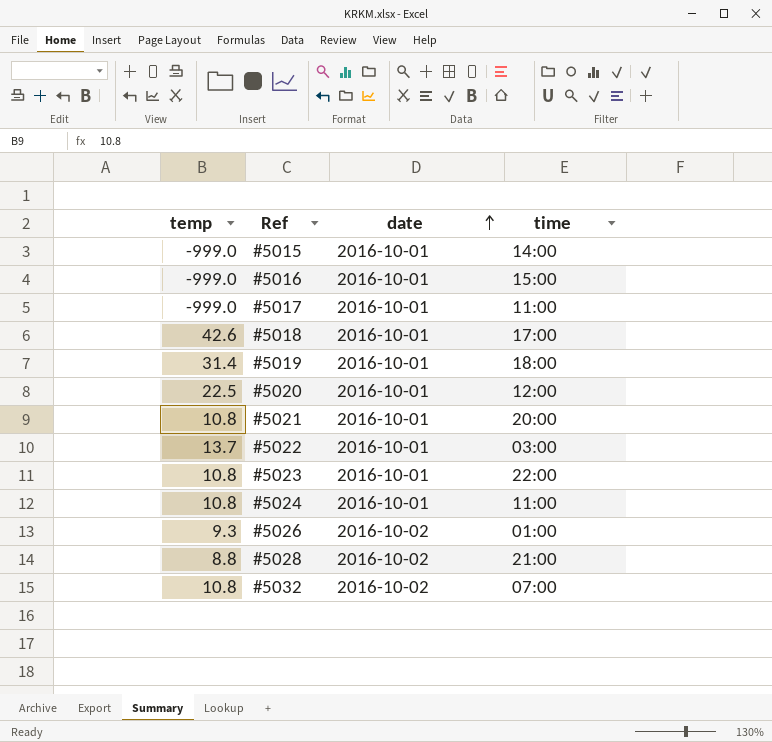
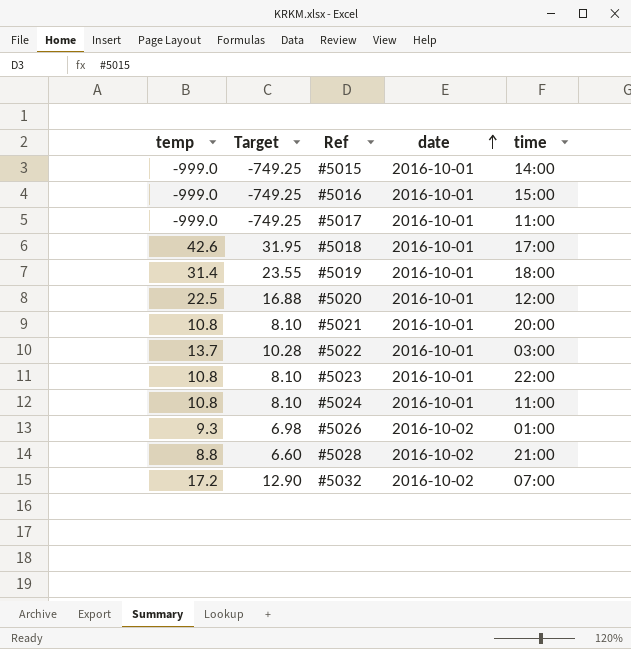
column Target | formula: none -> [temp] * 0.75
#5032 | temp: 10.8 -> 17.2

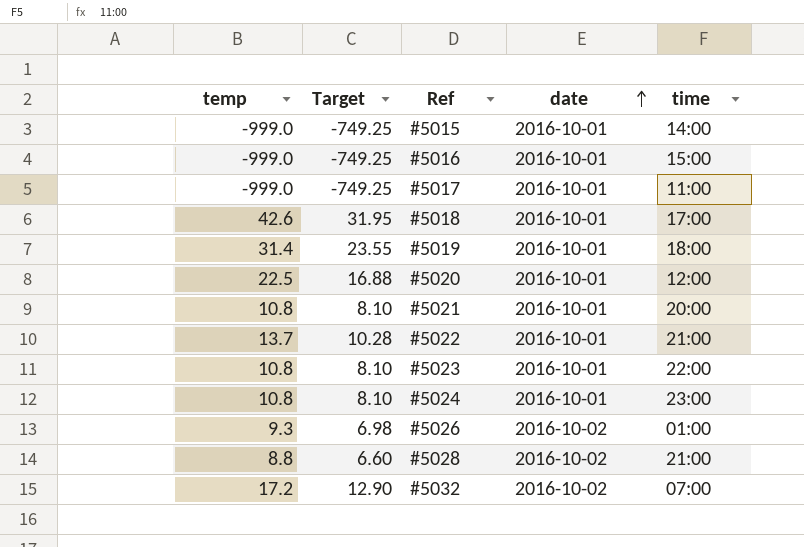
#5022 | time: 03:00 -> 21:00
#5024 | time: 11:00 -> 23:00

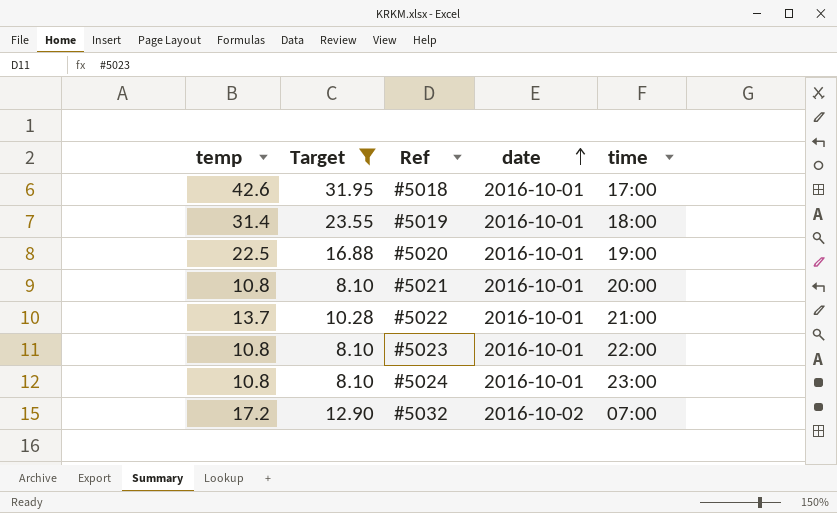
filter: none -> Target >= 8.10
#5020 | time: 12:00 -> 19:00

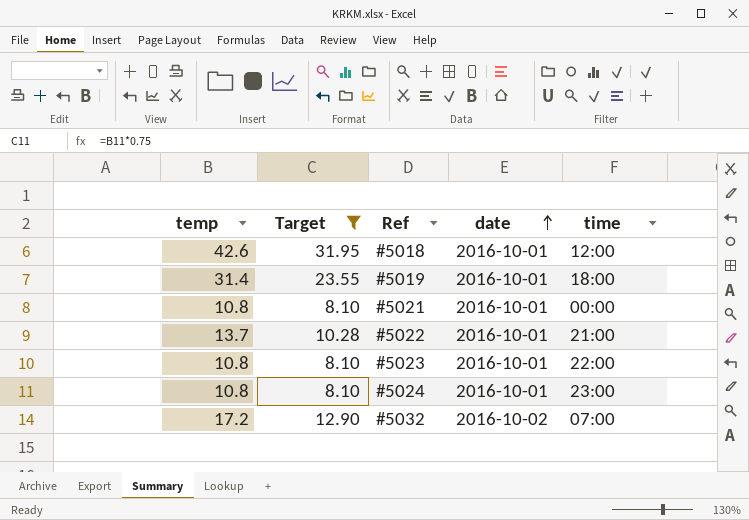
row #5020: 22.5 | 16.88 | 2016-10-01 | 19:00 -> none
#5018 | time: 17:00 -> 12:00
#5021 | time: 20:00 -> 00:00

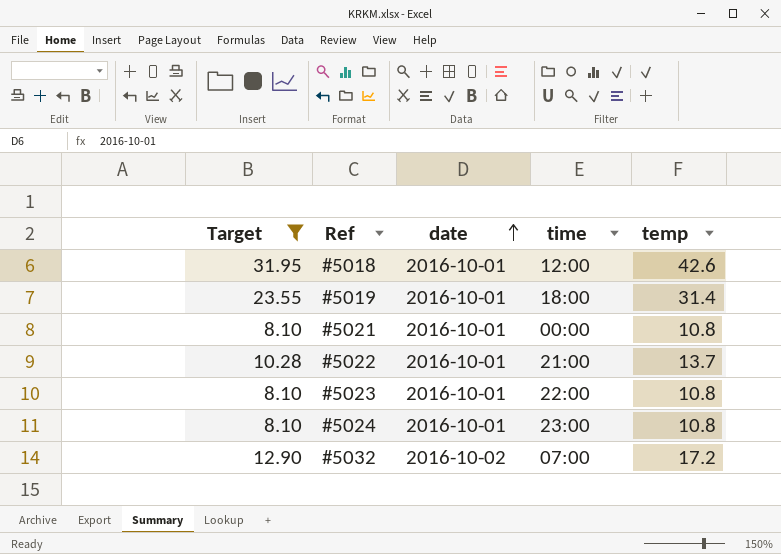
column temp | position: 1 -> 5

